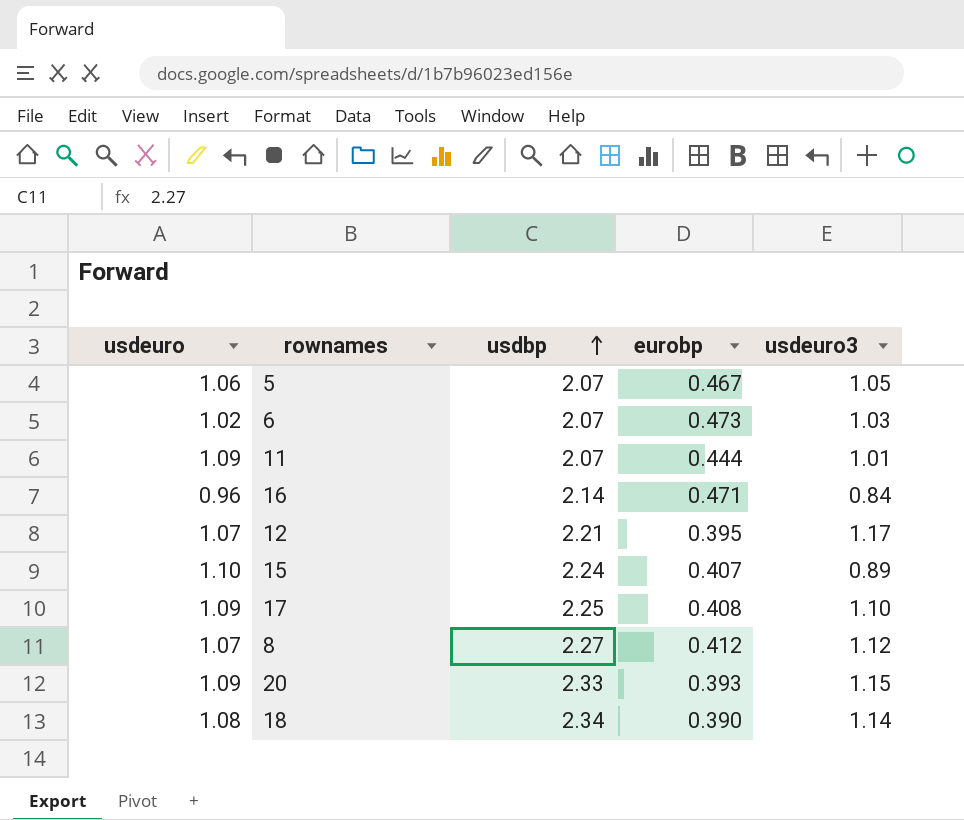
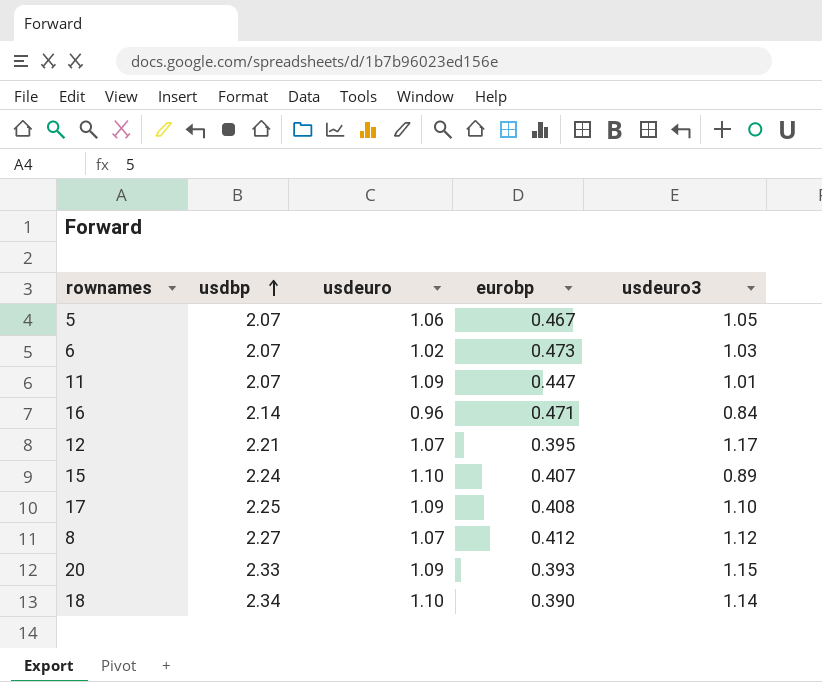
column usdeuro | position: 1 -> 3
11 | eurobp: 0.444 -> 0.447
18 | usdeuro: 1.08 -> 1.10

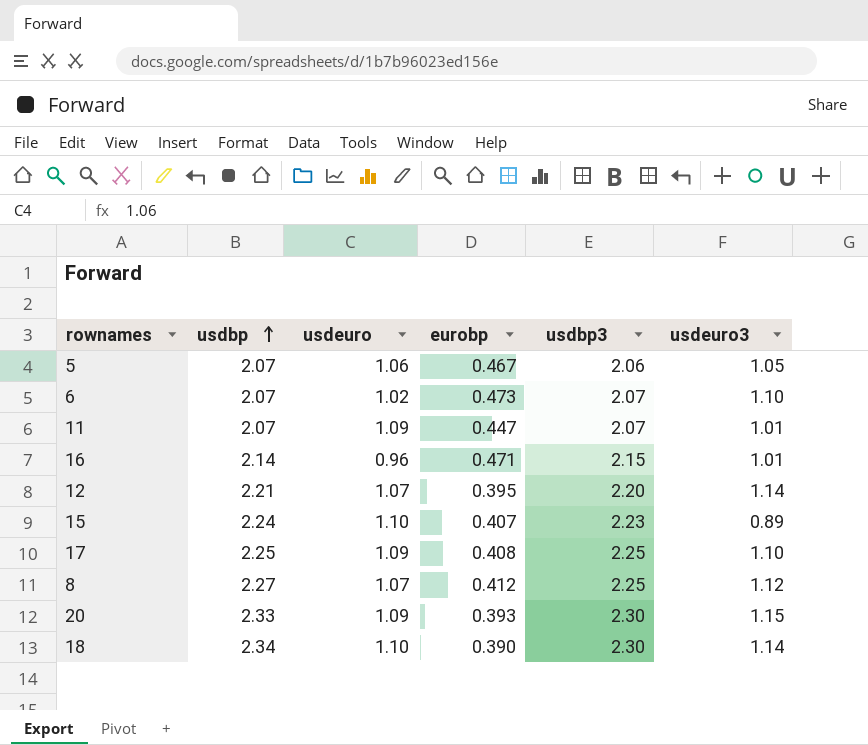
column usdbp3 | position: none -> 5
6 | usdeuro3: 1.03 -> 1.10
16 | usdeuro3: 0.84 -> 1.01
12 | usdeuro3: 1.17 -> 1.14

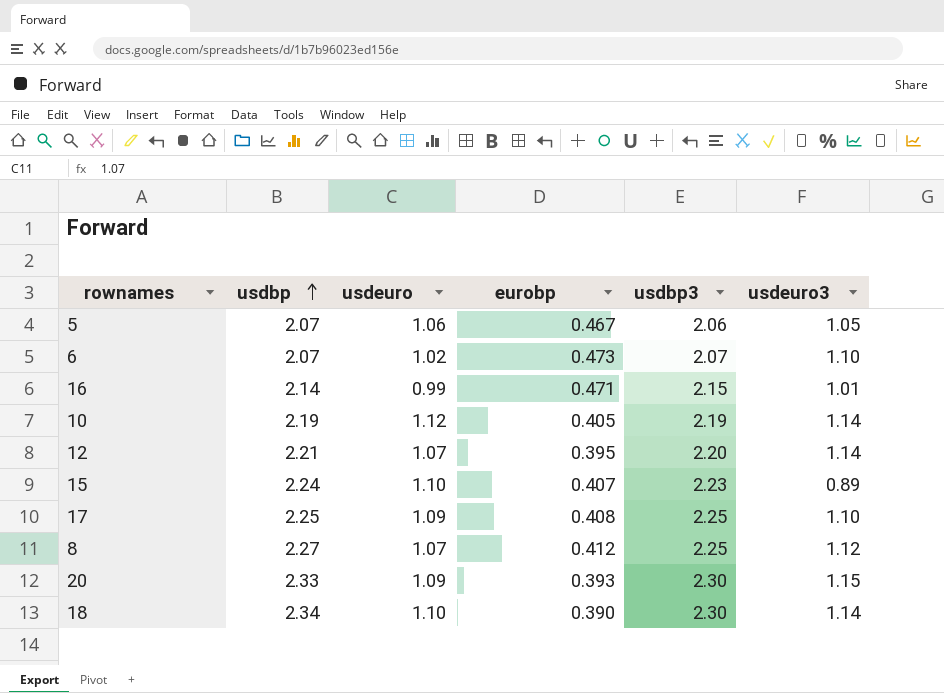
row 11: 2.07 | 1.09 | 0.447 | 2.07 | 1.01 -> none
16 | usdeuro: 0.96 -> 0.99
row 10: none -> 2.19 | 1.12 | 0.405 | 2.19 | 1.14

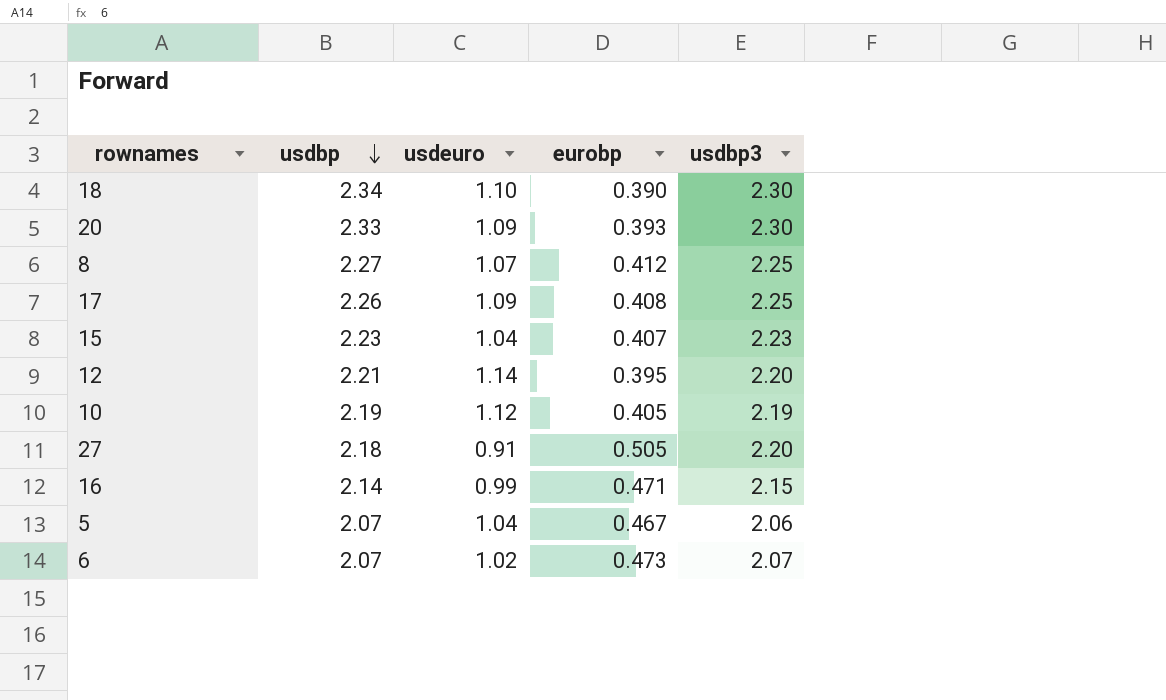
row order: usdbp ascending -> usdbp descending
column usdeuro3 | position: 6 -> none
17 | usdbp: 2.25 -> 2.26
15 | usdbp: 2.24 -> 2.23
15 | usdeuro: 1.10 -> 1.04
12 | usdeuro: 1.07 -> 1.14
row 27: none -> 2.18 | 0.91 | 0.505 | 2.20
5 | usdeuro: 1.06 -> 1.04

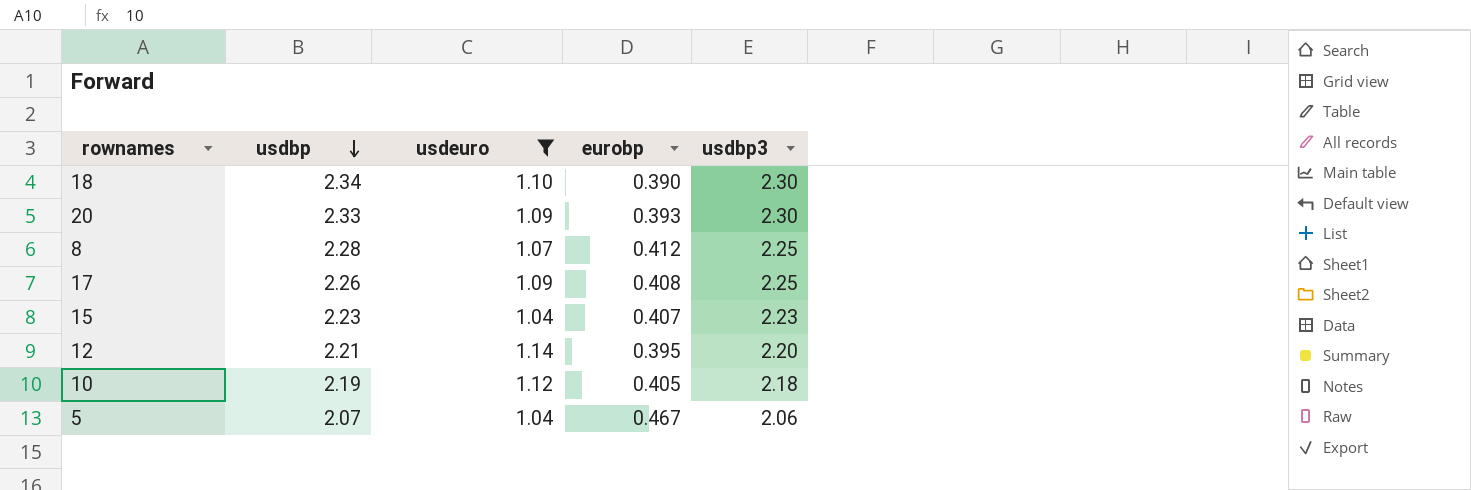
filter: none -> usdeuro >= 1.04
8 | usdbp: 2.27 -> 2.28
10 | usdbp3: 2.19 -> 2.18

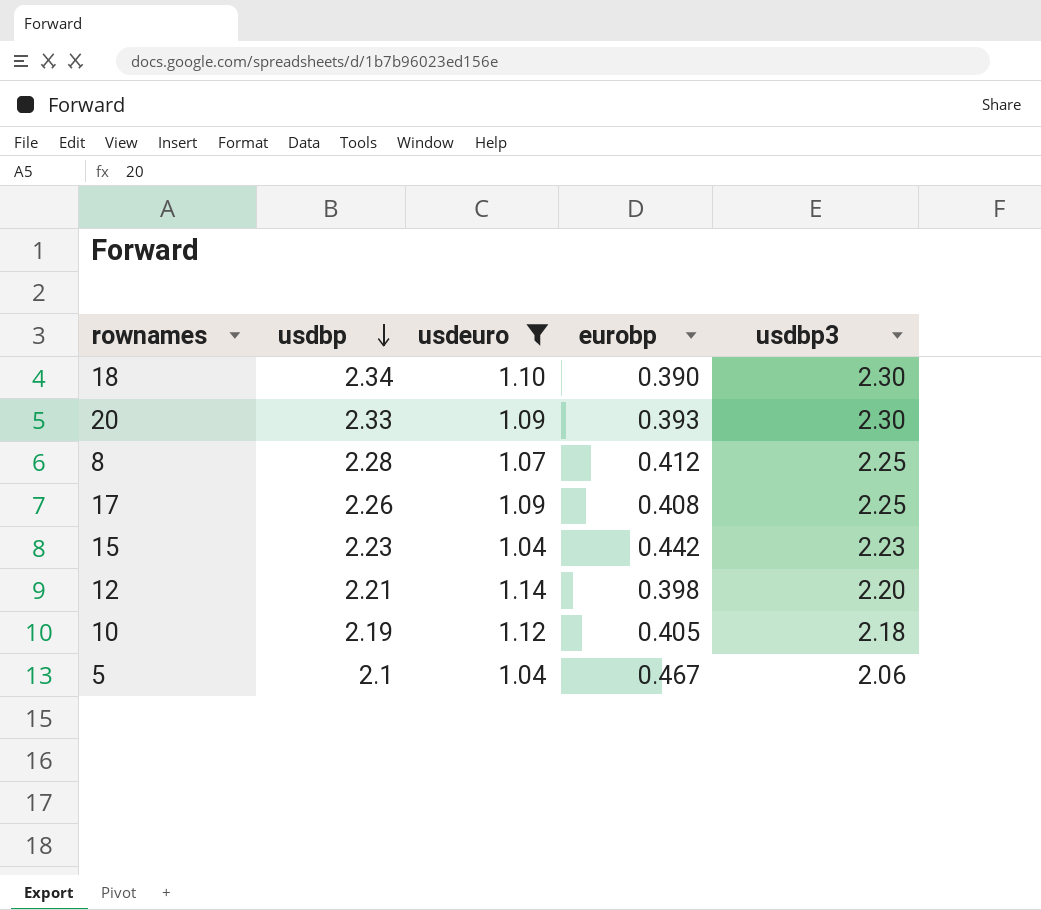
15 | eurobp: 0.407 -> 0.442
12 | eurobp: 0.395 -> 0.398
5 | usdbp: 2.07 -> 2.1

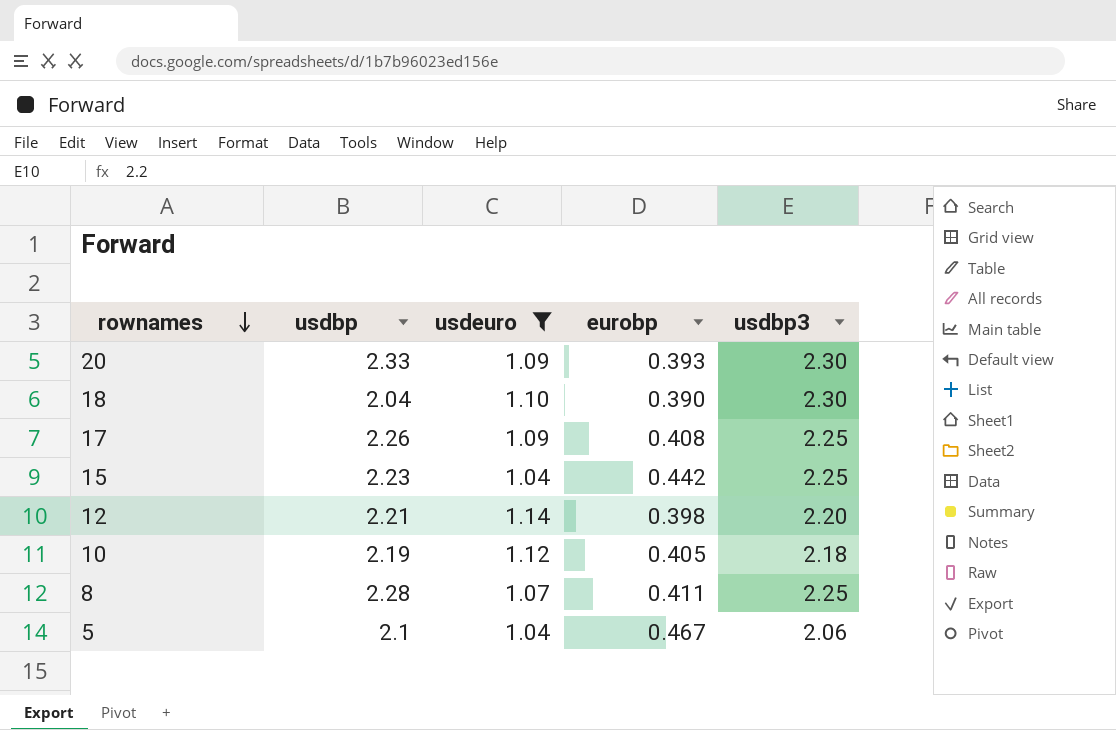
row order: usdbp descending -> rownames descending
18 | usdbp: 2.34 -> 2.04
15 | usdbp3: 2.23 -> 2.25
8 | eurobp: 0.412 -> 0.411

